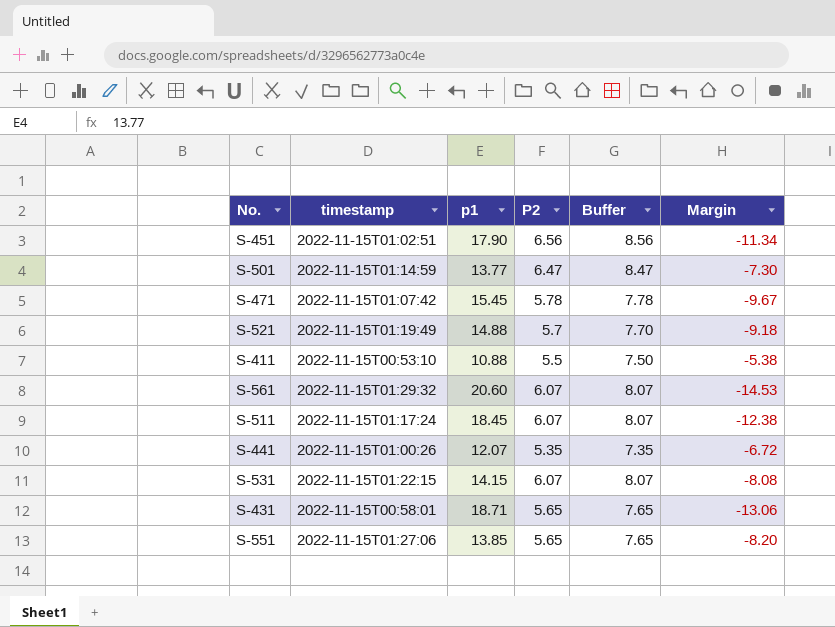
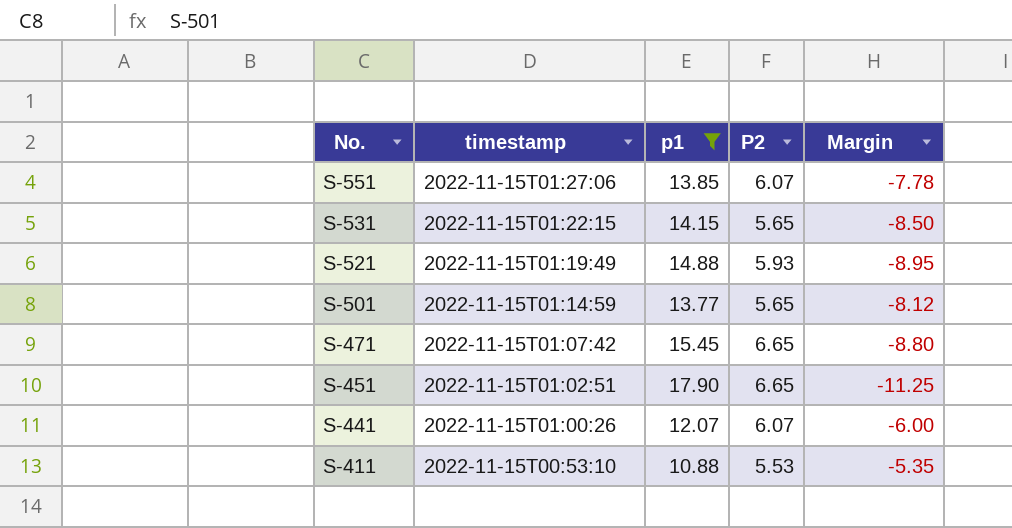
filter: none -> p1 <= 17.90
row order: none -> No. descending
column Buffer | formula: [P2] + 2 -> none
S-551 | P2: 5.65 -> 6.07
S-551 | Margin: -8.20 -> -7.78
S-531 | P2: 6.07 -> 5.65
S-531 | Margin: -8.08 -> -8.50
S-521 | P2: 5.7 -> 5.93
S-521 | Margin: -9.18 -> -8.95
S-501 | P2: 6.47 -> 5.65
S-501 | Margin: -7.30 -> -8.12
S-471 | P2: 5.78 -> 6.65
S-471 | Margin: -9.67 -> -8.80
S-451 | P2: 6.56 -> 6.65
S-451 | Margin: -11.34 -> -11.25
S-441 | P2: 5.35 -> 6.07
S-441 | Margin: -6.72 -> -6.00
S-411 | P2: 5.5 -> 5.53
S-411 | Margin: -5.38 -> -5.35

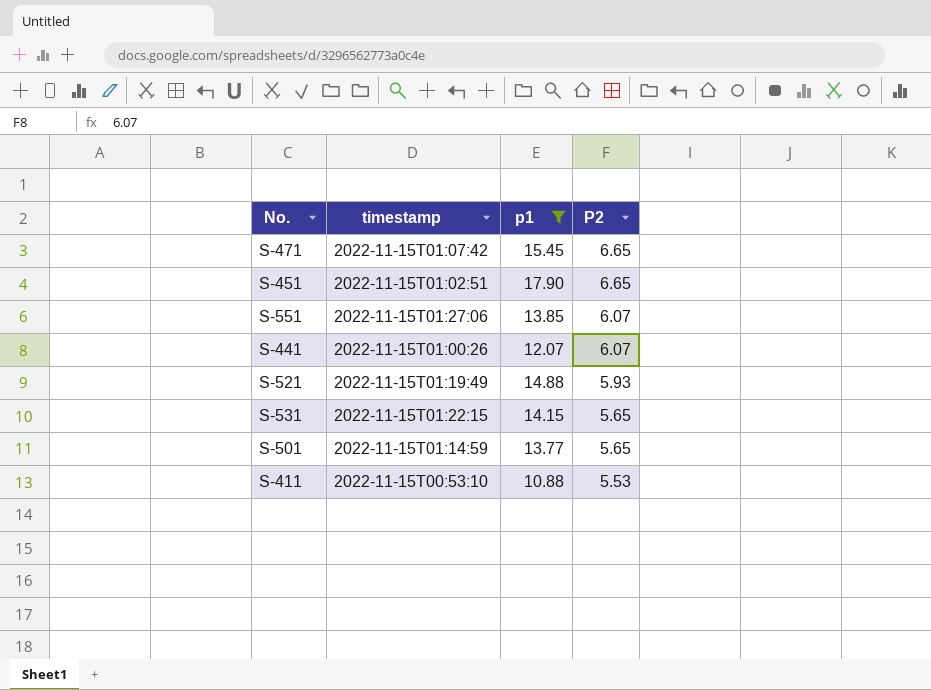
row order: No. descending -> P2 descending
column Margin | formula: [P2] - [p1] -> none

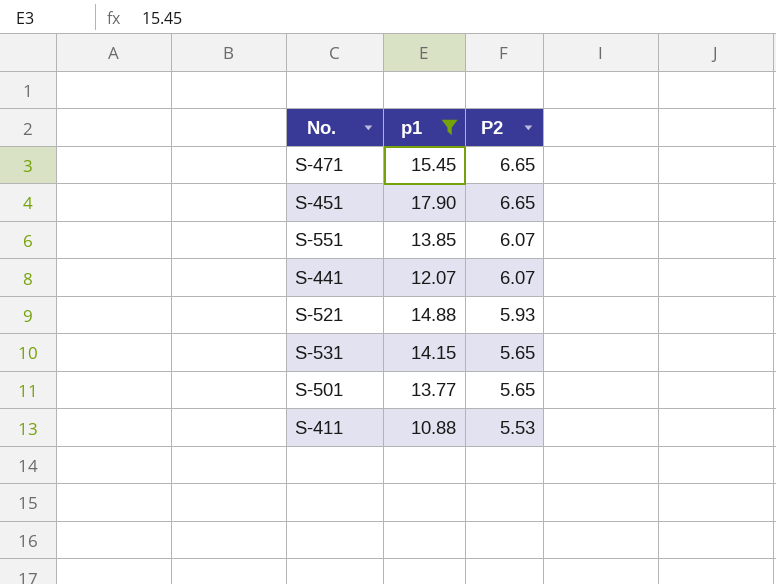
column timestamp | position: 2 -> none

